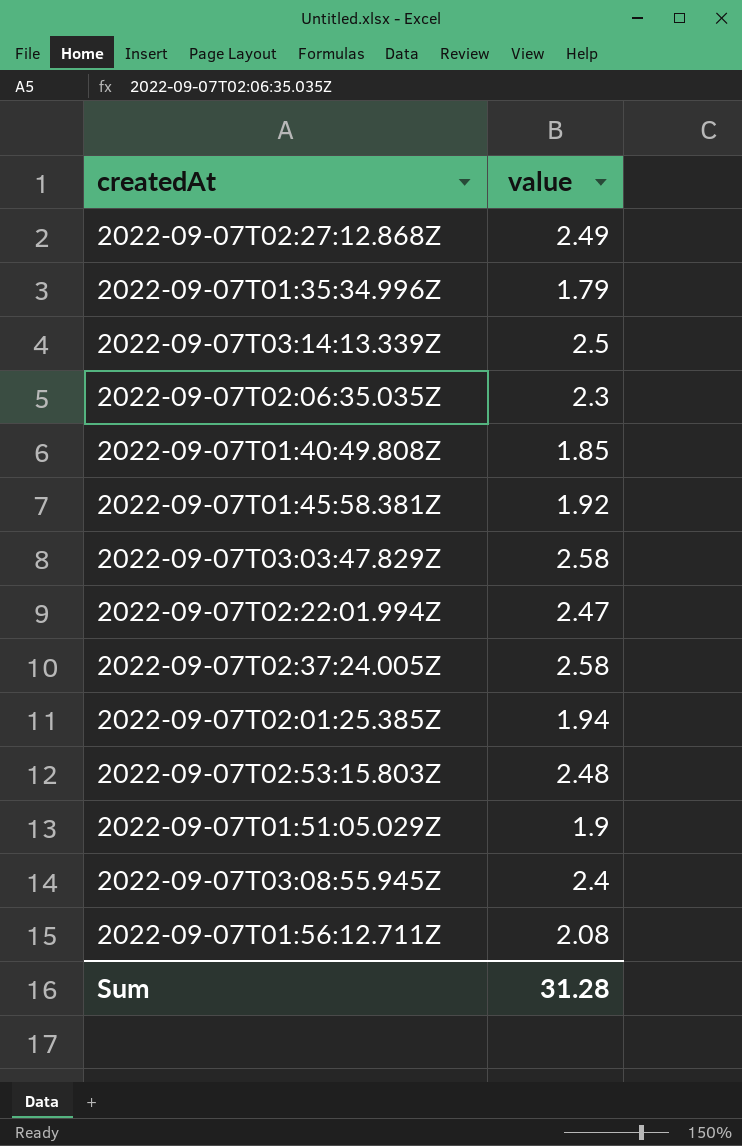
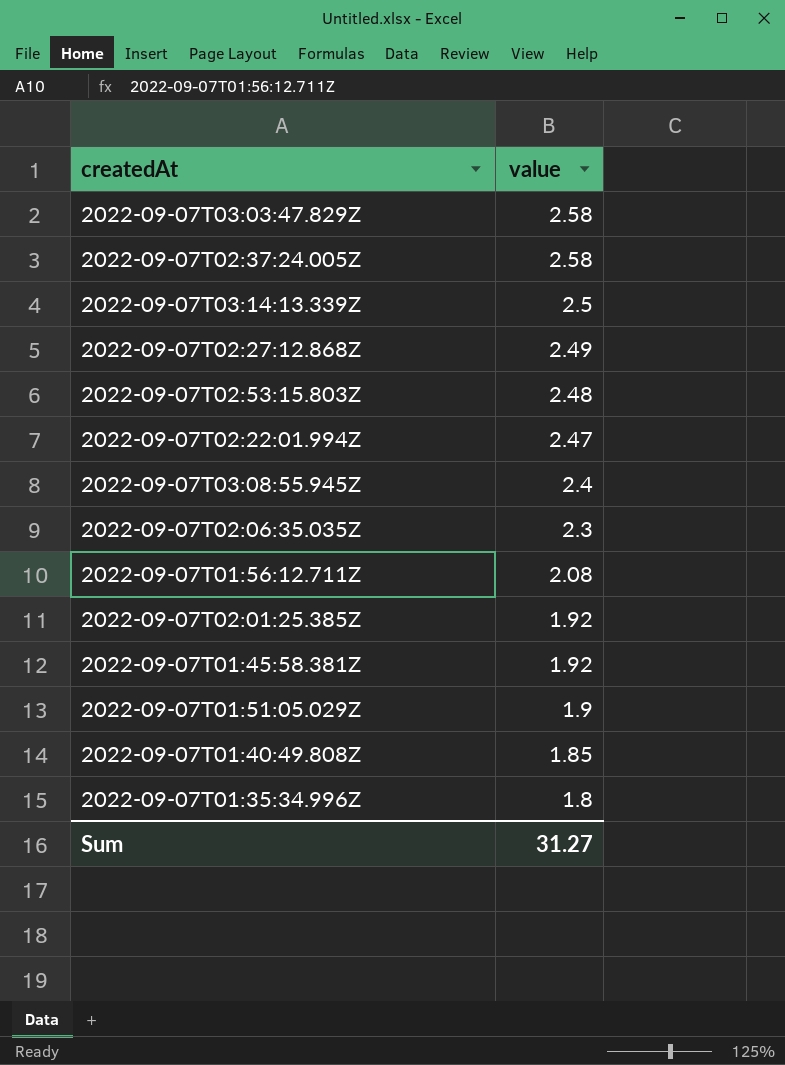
row order: none -> value descending
2022-09-07T02:01:25.385Z | value: 1.94 -> 1.92
2022-09-07T01:35:34.996Z | value: 1.79 -> 1.8
Sum | value: 31.28 -> 31.27

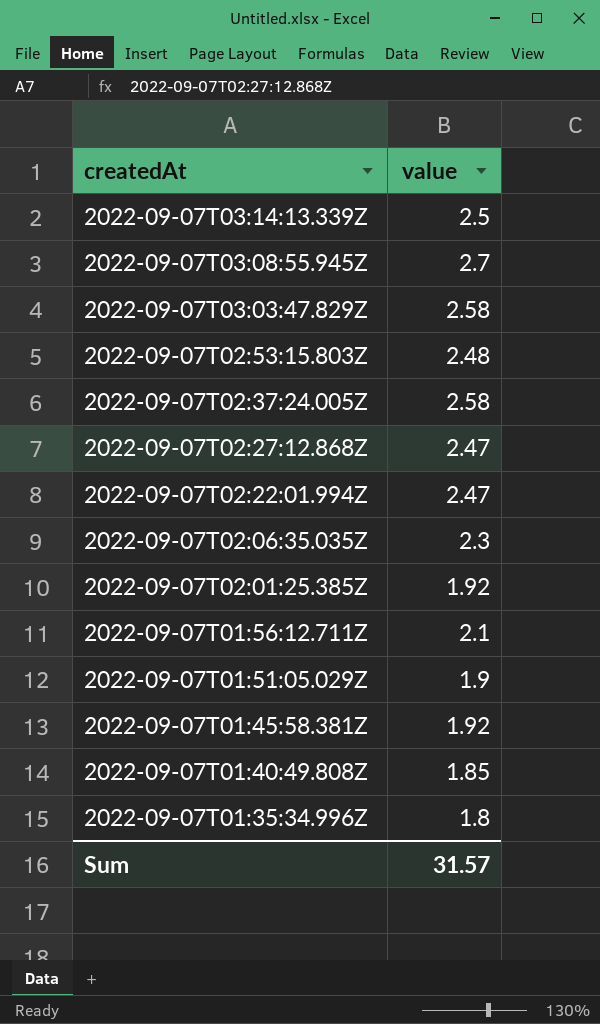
row order: value descending -> createdAt descending
2022-09-07T03:08:55.945Z | value: 2.4 -> 2.7
2022-09-07T02:27:12.868Z | value: 2.49 -> 2.47
2022-09-07T01:56:12.711Z | value: 2.08 -> 2.1
Sum | value: 31.27 -> 31.57

